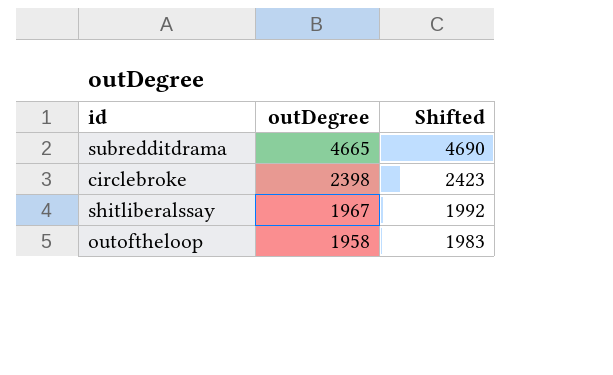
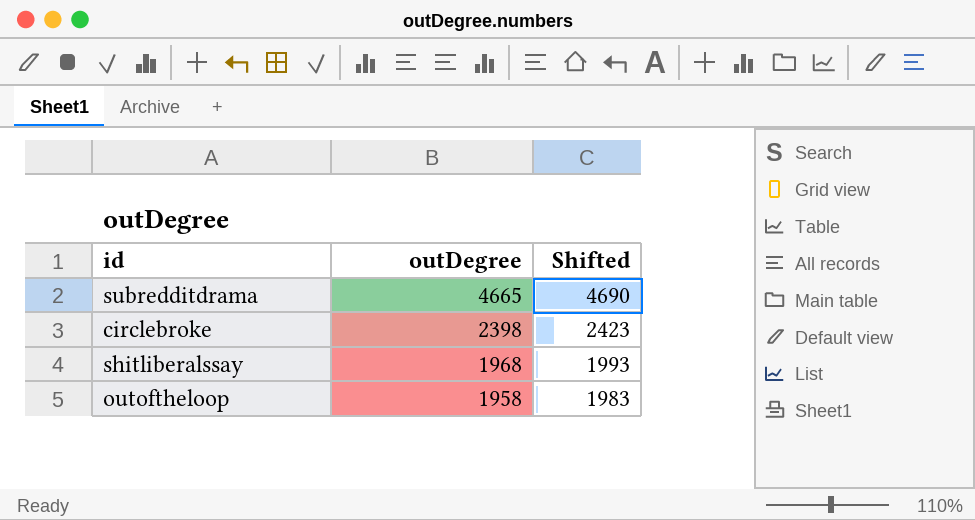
shitliberalssay | outDegree: 1967 -> 1968
shitliberalssay | Shifted: 1992 -> 1993

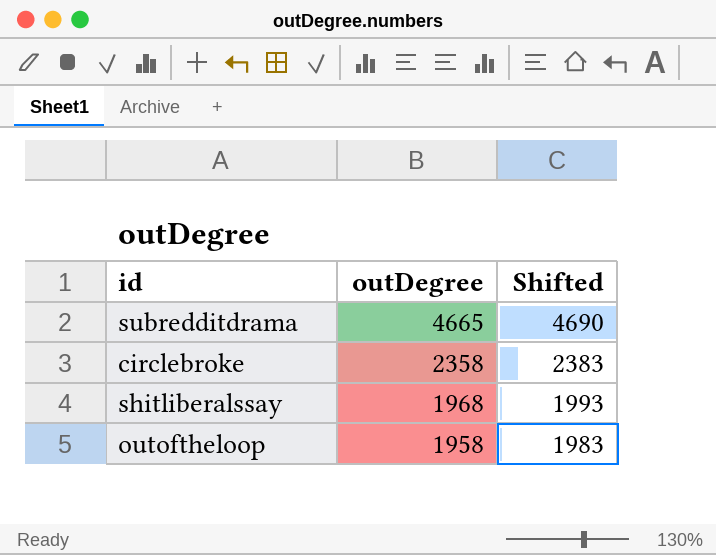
circlebroke | outDegree: 2398 -> 2358
circlebroke | Shifted: 2423 -> 2383

